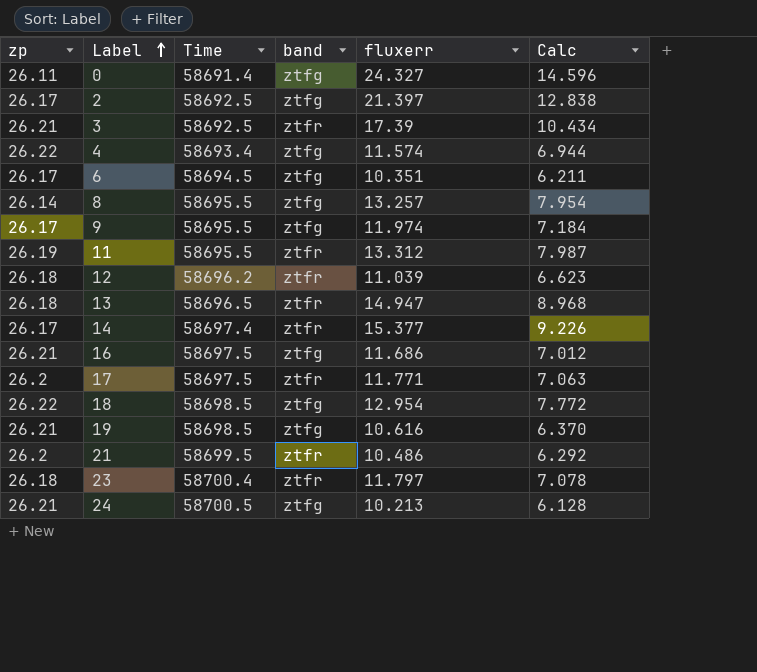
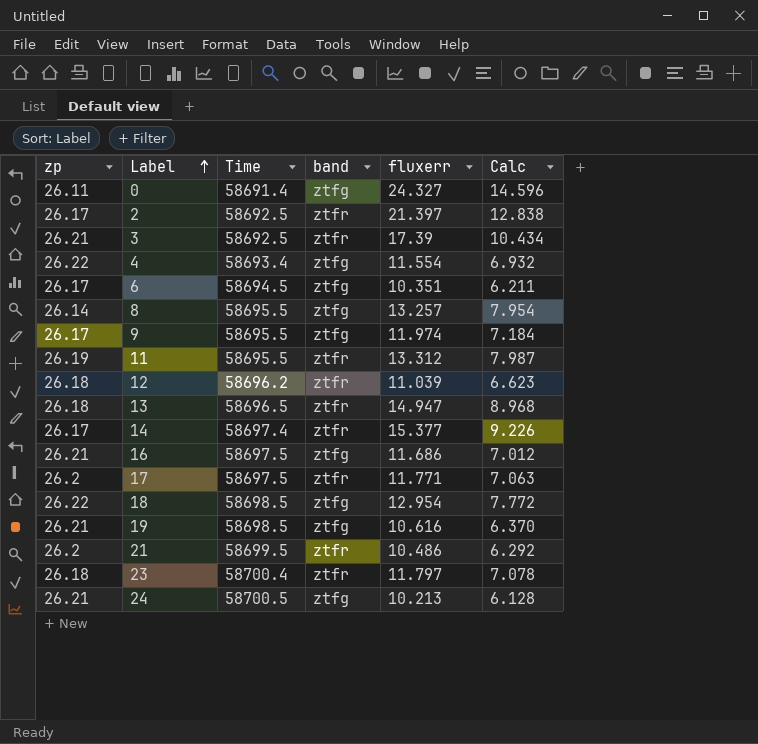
2 | band: ztfg -> ztfr
4 | fluxerr: 11.574 -> 11.554
4 | Calc: 6.944 -> 6.932

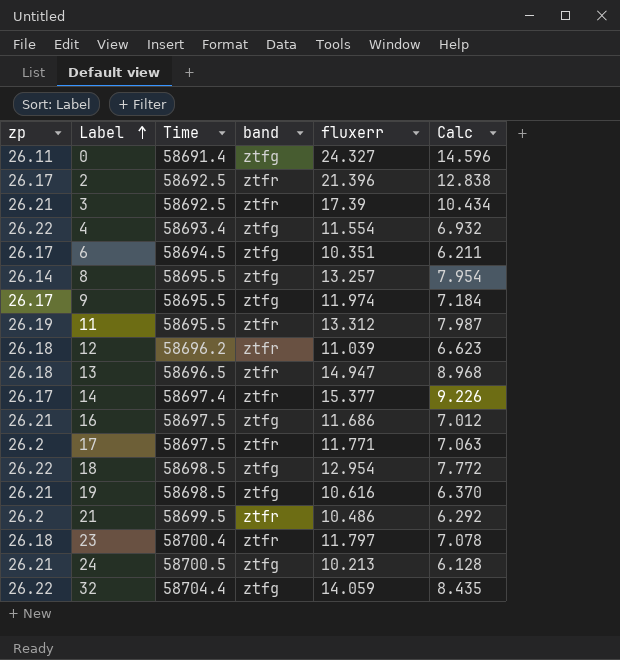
2 | fluxerr: 21.397 -> 21.396
row 32: none -> 26.22 | 58704.4 | ztfg | 14.059 | 8.435

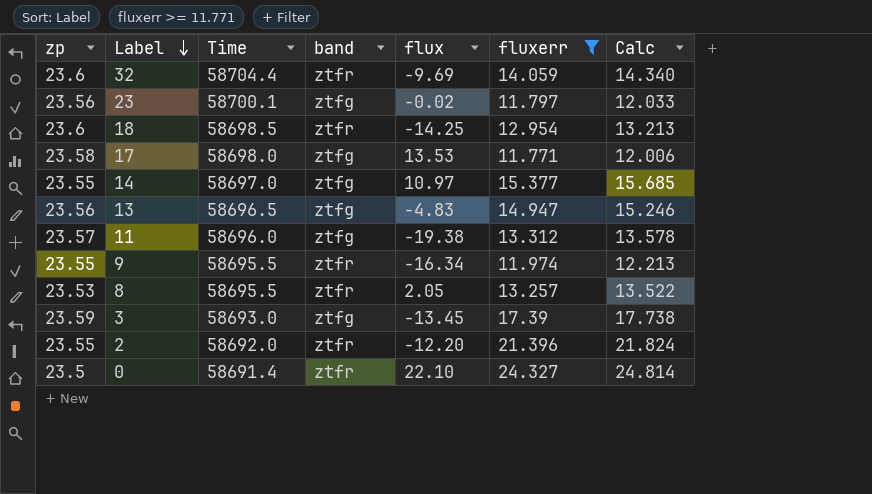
filter: none -> fluxerr >= 11.771
row order: Label ascending -> Label descending
column flux | position: none -> 5
column Calc | formula: [fluxerr] * 0.6 -> [fluxerr] * 1.02
32 | zp: 26.22 -> 23.6
32 | band: ztfg -> ztfr
23 | zp: 26.18 -> 23.56
23 | Time: 58700.4 -> 58700.1
23 | band: ztfr -> ztfg
18 | zp: 26.22 -> 23.6
18 | band: ztfg -> ztfr
17 | zp: 26.2 -> 23.58
17 | Time: 58697.5 -> 58698.0
17 | band: ztfr -> ztfg
14 | zp: 26.17 -> 23.55
14 | Time: 58697.4 -> 58697.0
14 | band: ztfr -> ztfg
13 | zp: 26.18 -> 23.56
13 | band: ztfr -> ztfg
11 | zp: 26.19 -> 23.57
11 | Time: 58695.5 -> 58696.0
11 | band: ztfr -> ztfg
9 | zp: 26.17 -> 23.55
9 | band: ztfg -> ztfr
8 | zp: 26.14 -> 23.53
8 | band: ztfg -> ztfr
3 | zp: 26.21 -> 23.59
3 | Time: 58692.5 -> 58693.0
3 | band: ztfr -> ztfg
2 | zp: 26.17 -> 23.55
2 | Time: 58692.5 -> 58692.0
0 | zp: 26.11 -> 23.5
0 | band: ztfg -> ztfr

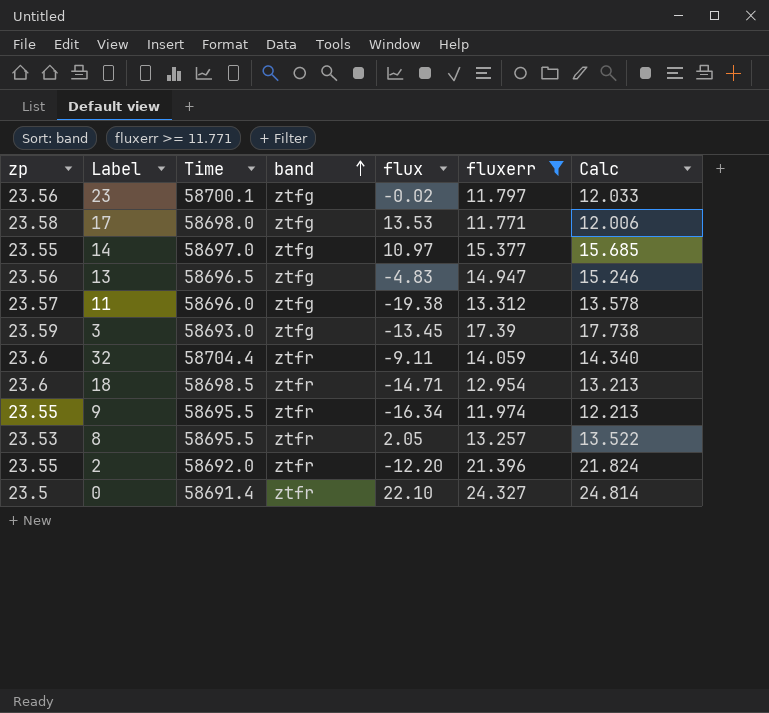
row order: Label descending -> band ascending
32 | flux: -9.69 -> -9.11
18 | flux: -14.25 -> -14.71

